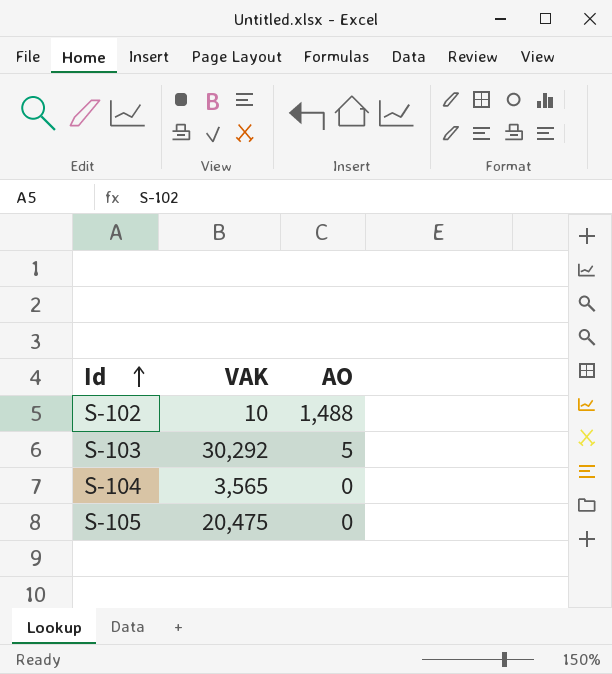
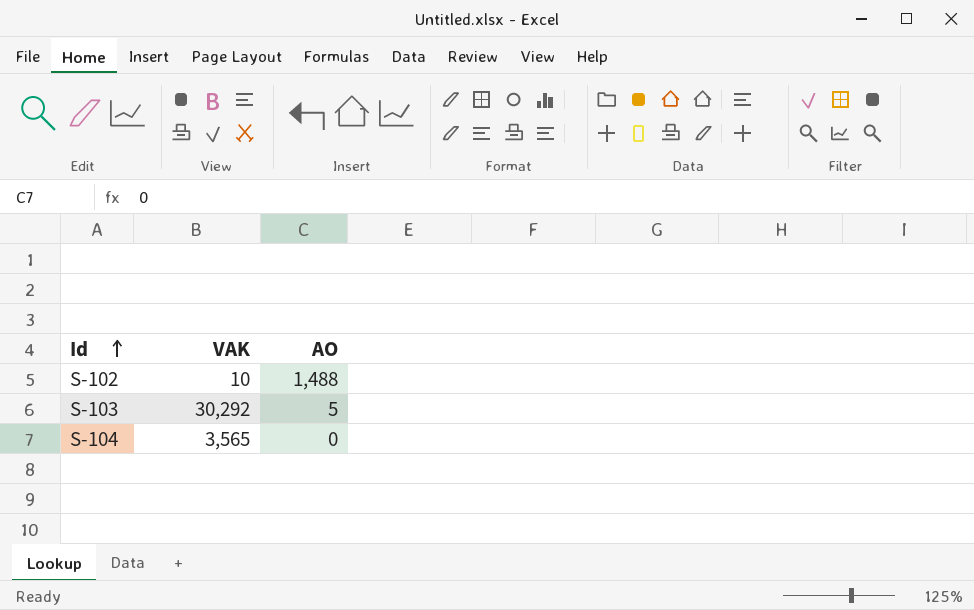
row S-105: 20,475 | 0 -> none

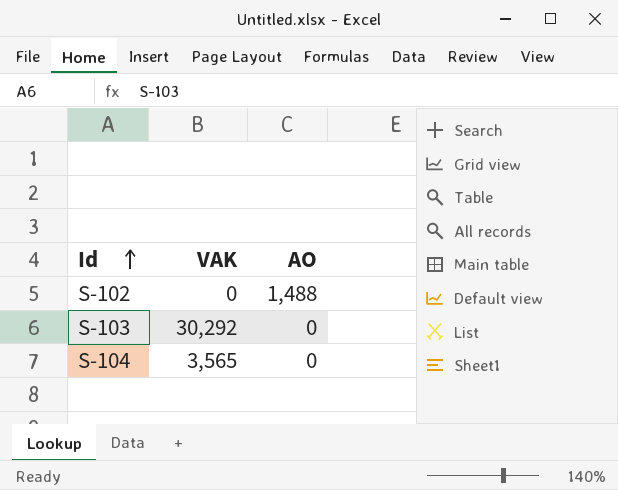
S-102 | VAK: 10 -> 0
S-103 | AO: 5 -> 0

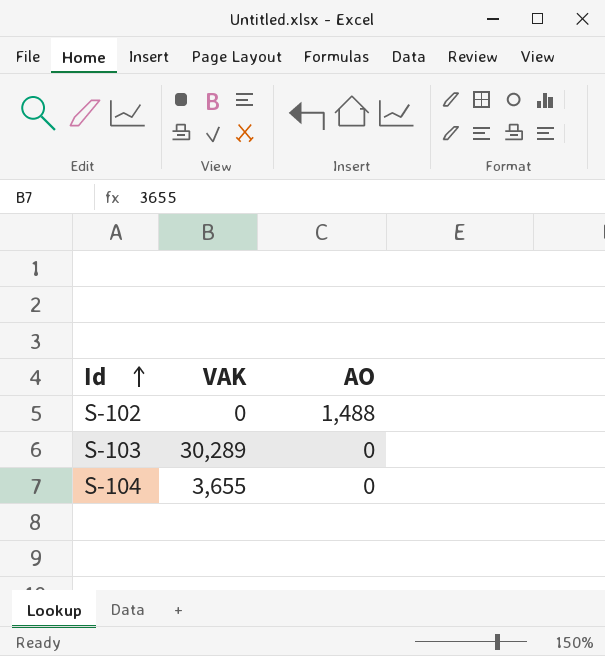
S-103 | VAK: 30,292 -> 30,289
S-104 | VAK: 3,565 -> 3,655

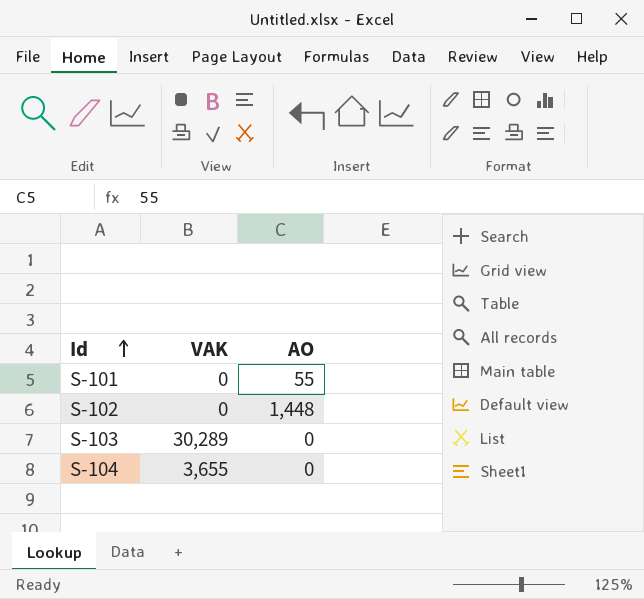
row S-101: none -> 0 | 55
S-102 | AO: 1,488 -> 1,448

